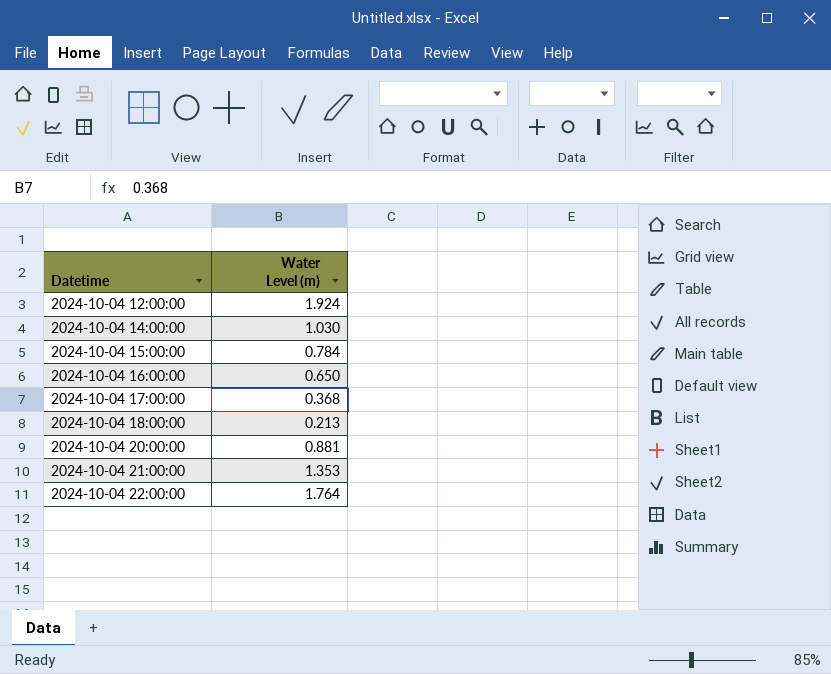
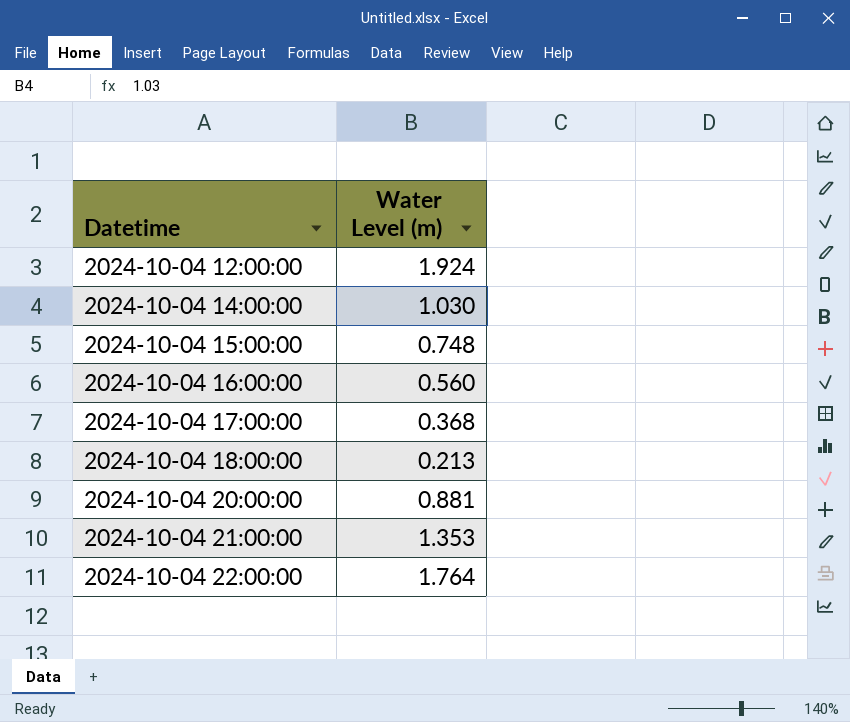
2024-10-04 15:00:00 | Water Level (m): 0.784 -> 0.748
2024-10-04 16:00:00 | Water Level (m): 0.650 -> 0.560

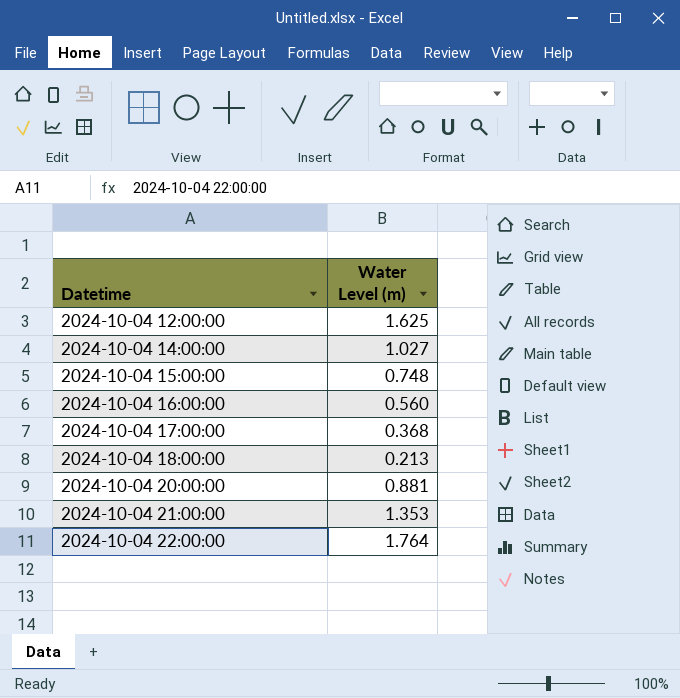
2024-10-04 12:00:00 | Water Level (m): 1.924 -> 1.625
2024-10-04 14:00:00 | Water Level (m): 1.030 -> 1.027

